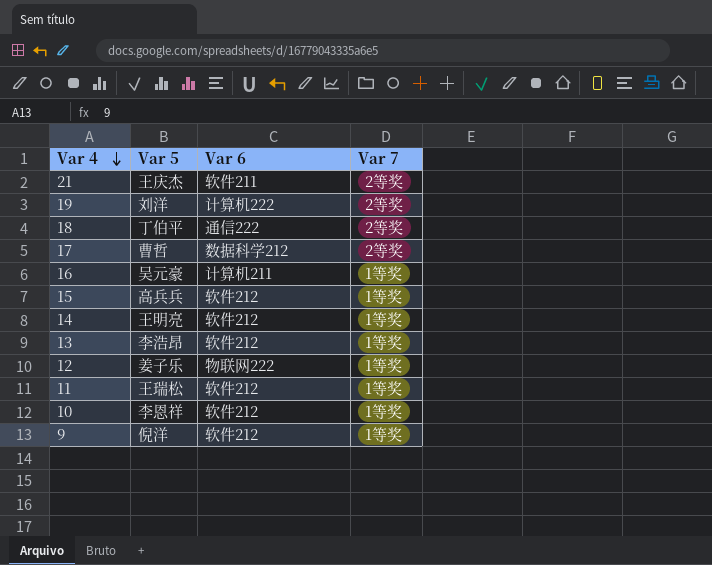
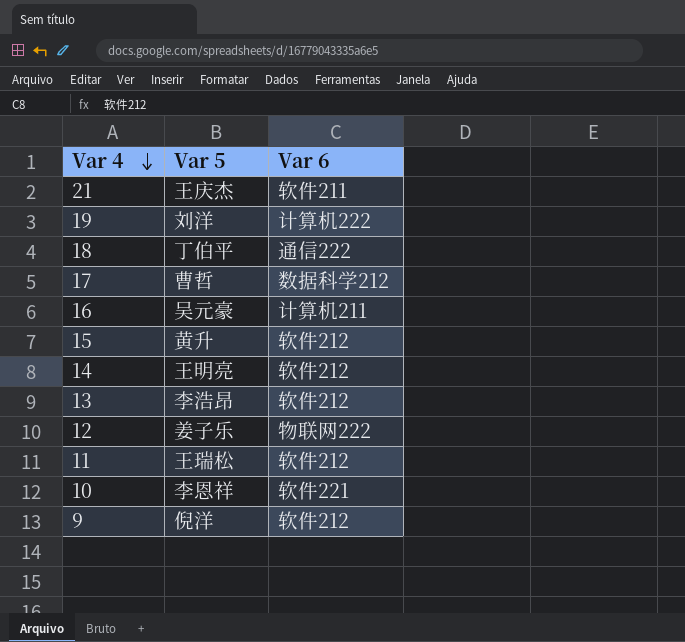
column Var 7 | position: 4 -> none
15 | Var 5: 高兵兵 -> 黄升
10 | Var 6: 软件212 -> 软件221

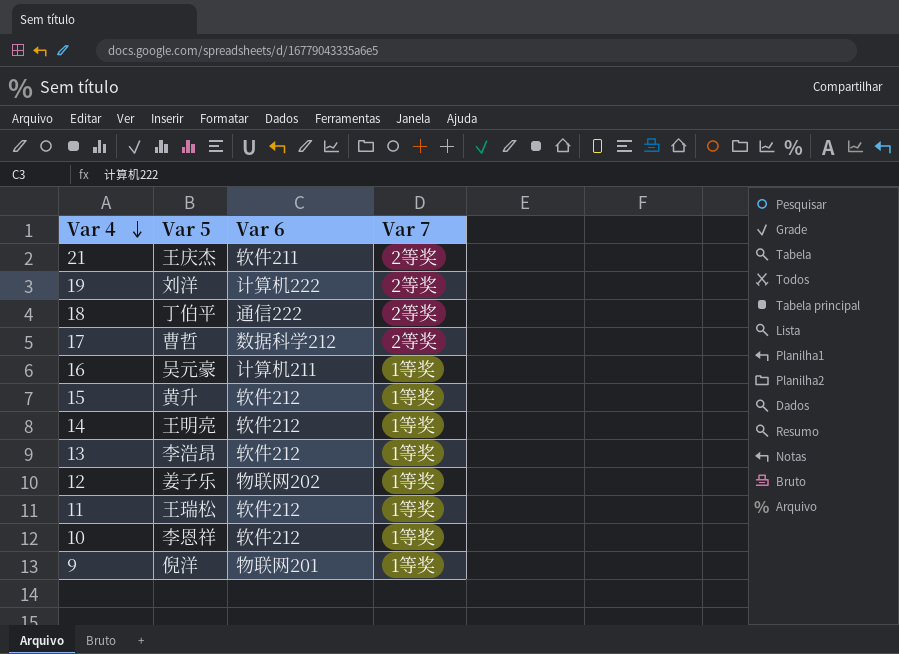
column Var 7 | position: none -> 4
12 | Var 6: 物联网222 -> 物联网202
10 | Var 6: 软件221 -> 软件212
9 | Var 6: 软件212 -> 物联网201

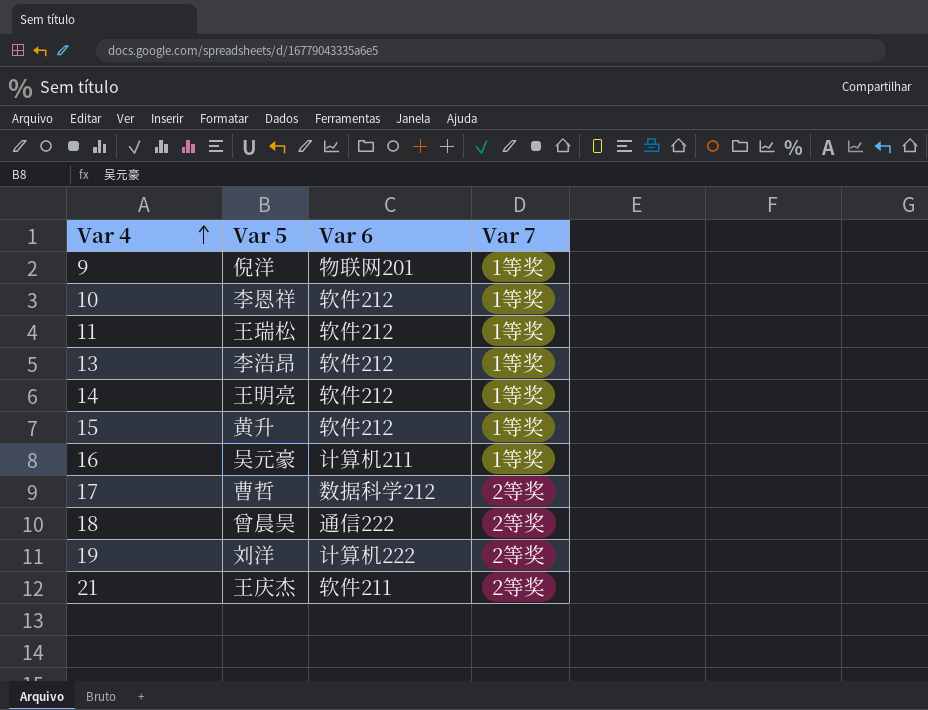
row order: Var 4 descending -> Var 4 ascending
row 12: 姜子乐 | 物联网202 | 1等奖 -> none
18 | Var 5: 丁伯平 -> 曾晨昊

